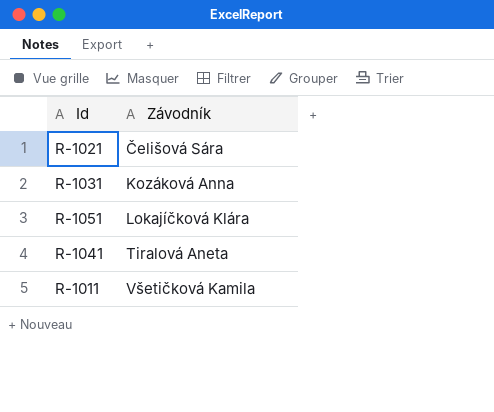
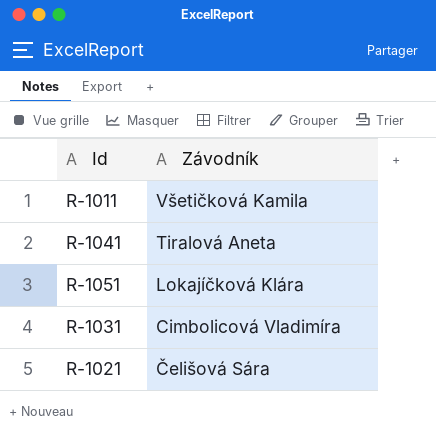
row order: Závodník ascending -> Závodník descending
R-1031 | Závodník: Kozáková Anna -> Cimbolicová Vladimíra

